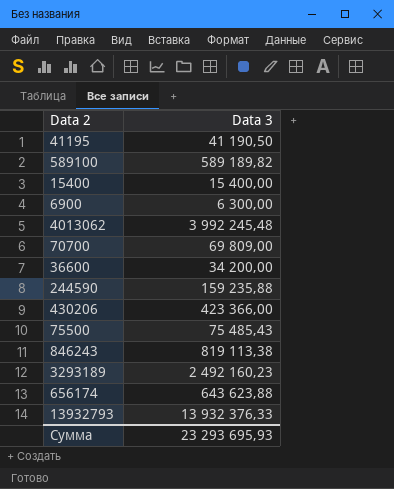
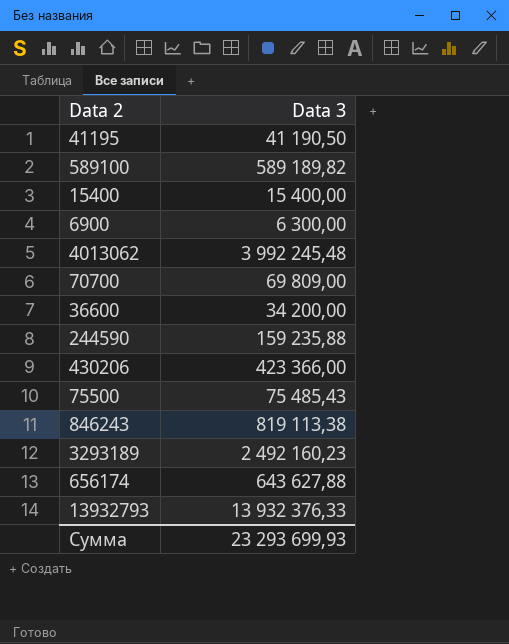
656174 | Data 3: 643 623,88 -> 643 627,88
Сумма | Data 3: 23 293 695,93 -> 23 293 699,93

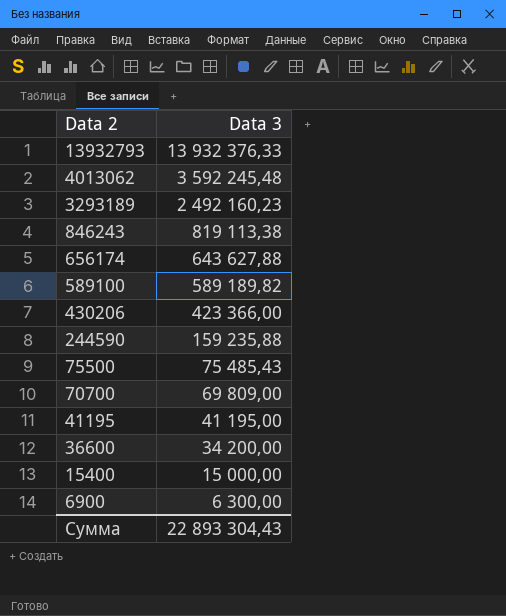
row order: none -> Data 2 descending
4013062 | Data 3: 3 992 245,48 -> 3 592 245,48
41195 | Data 3: 41 190,50 -> 41 195,00
15400 | Data 3: 15 400,00 -> 15 000,00
Сумма | Data 3: 23 293 699,93 -> 22 893 304,43

